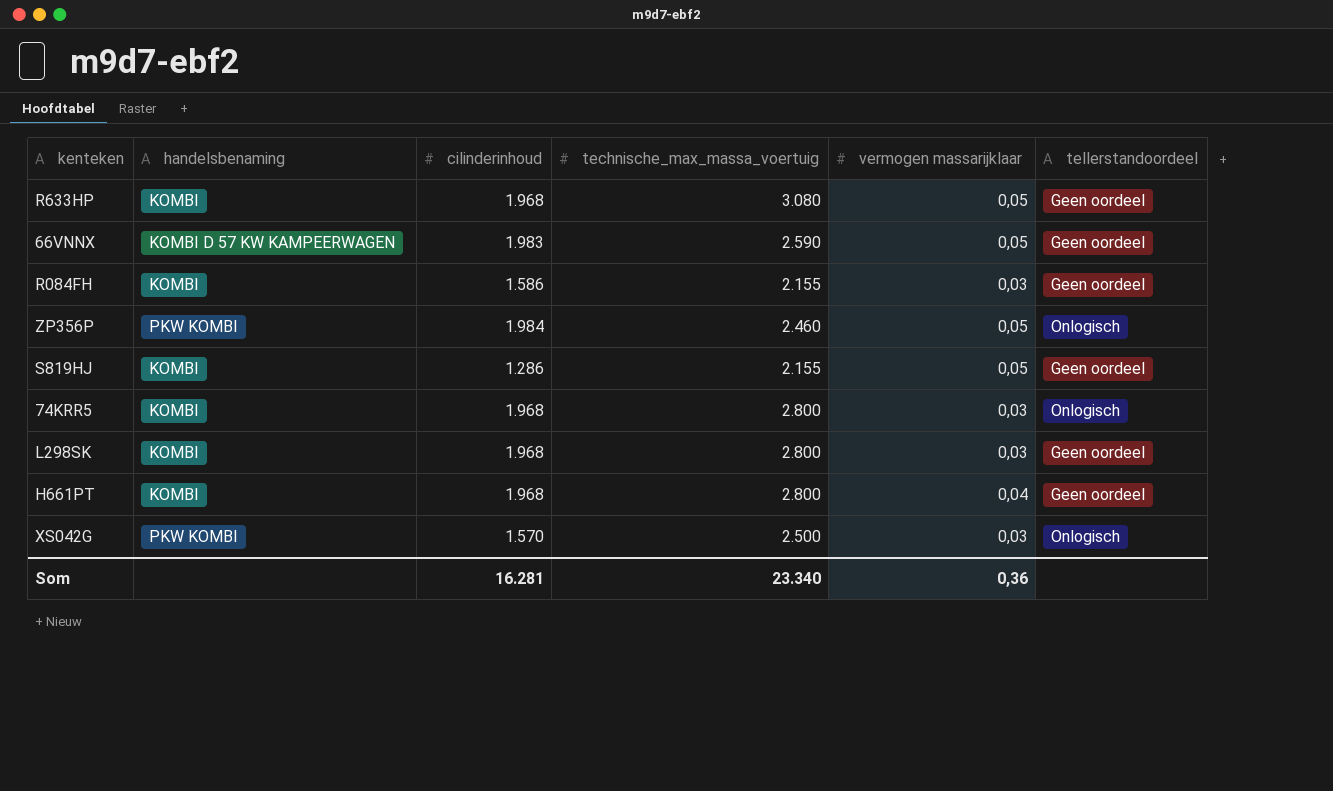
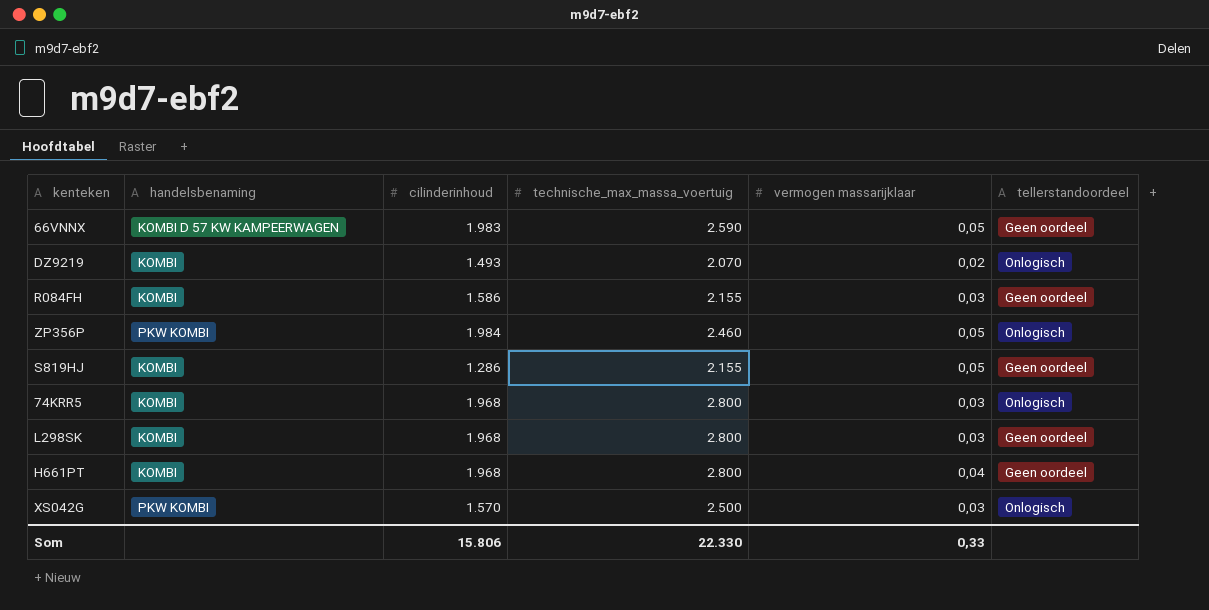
row R633HP: KOMBI | 1.968 | 3.080 | 0,05 | Geen oordeel -> none
row DZ9219: none -> KOMBI | 1.493 | 2.070 | 0,02 | Onlogisch
Som | cilinderinhoud: 16.281 -> 15.806
Som | technische_max_massa_voertuig: 23.340 -> 22.330
Som | vermogen massarijklaar: 0,36 -> 0,33

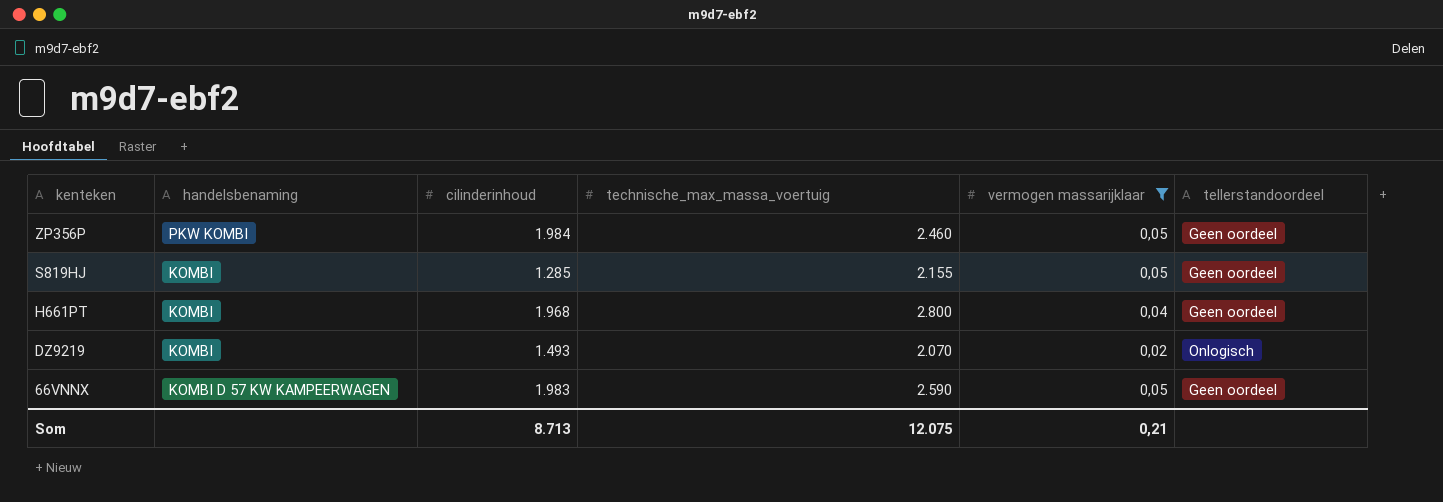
filter: none -> vermogen massarijklaar != 0,03
row order: none -> kenteken descending
ZP356P | tellerstandoordeel: Onlogisch -> Geen oordeel
S819HJ | cilinderinhoud: 1.286 -> 1.285
Som | cilinderinhoud: 15.806 -> 8.713
Som | technische_max_massa_voertuig: 22.330 -> 12.075
Som | vermogen massarijklaar: 0,33 -> 0,21

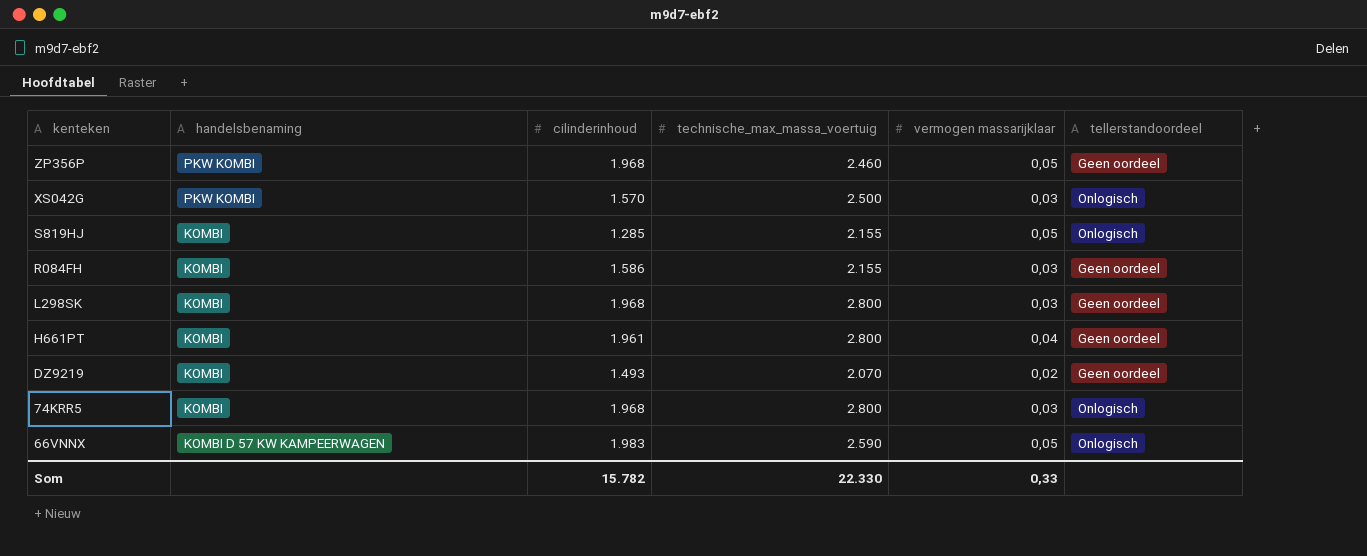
filter: vermogen massarijklaar != 0,03 -> none
ZP356P | cilinderinhoud: 1.984 -> 1.968
S819HJ | tellerstandoordeel: Geen oordeel -> Onlogisch
H661PT | cilinderinhoud: 1.968 -> 1.961
DZ9219 | tellerstandoordeel: Onlogisch -> Geen oordeel
66VNNX | tellerstandoordeel: Geen oordeel -> Onlogisch
Som | cilinderinhoud: 8.713 -> 15.782
Som | technische_max_massa_voertuig: 12.075 -> 22.330
Som | vermogen massarijklaar: 0,21 -> 0,33

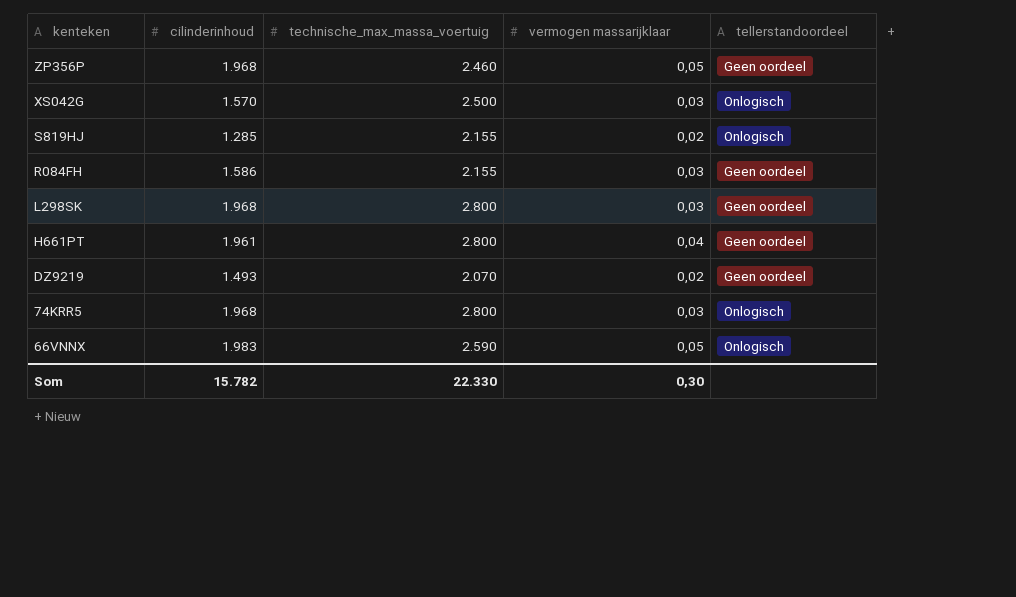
column handelsbenaming | position: 2 -> none
S819HJ | vermogen massarijklaar: 0,05 -> 0,02
Som | vermogen massarijklaar: 0,33 -> 0,30

